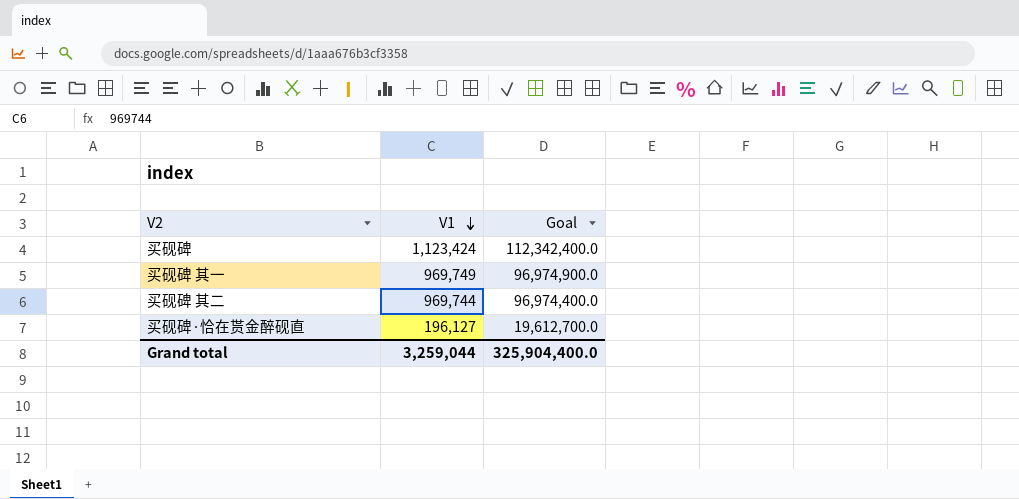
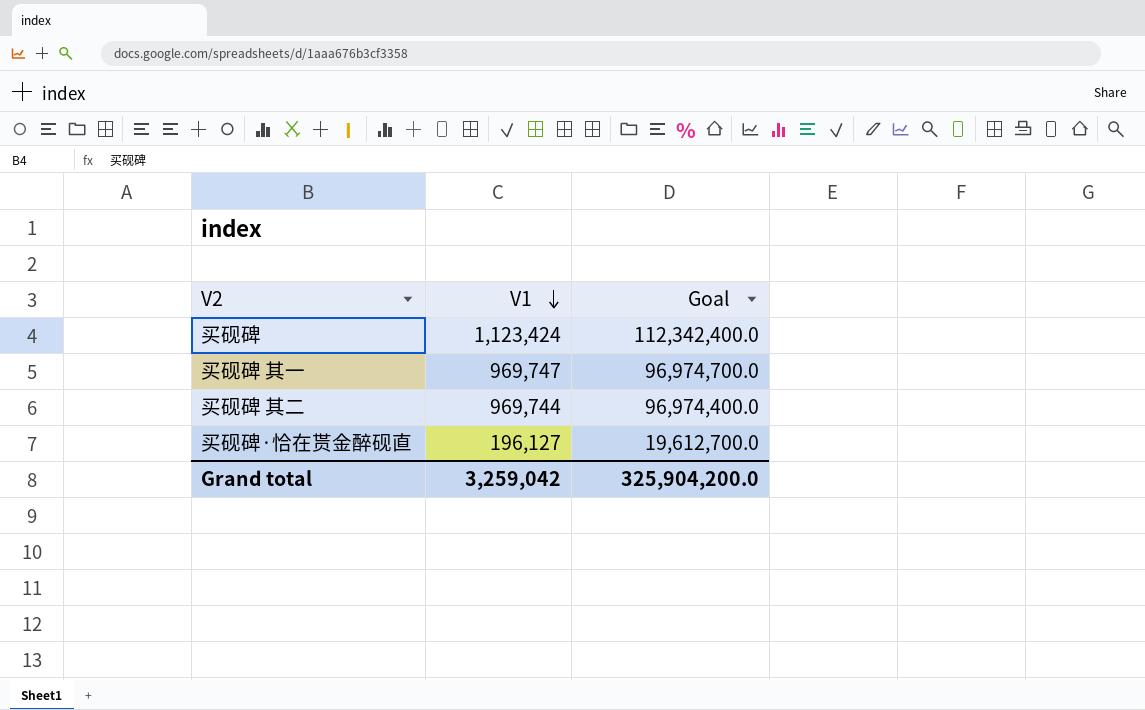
买砚碑 其一 | V1: 969,749 -> 969,747
买砚碑 其一 | Goal: 96,974,900.0 -> 96,974,700.0
Grand total | V1: 3,259,044 -> 3,259,042
Grand total | Goal: 325,904,400.0 -> 325,904,200.0

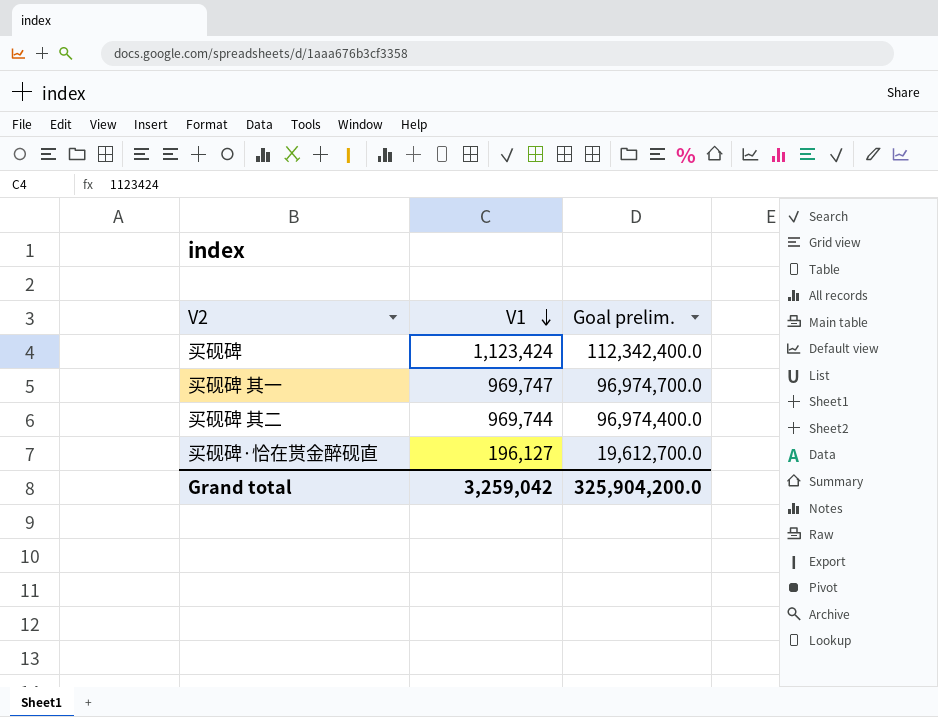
column name: Goal -> Goal prelim.

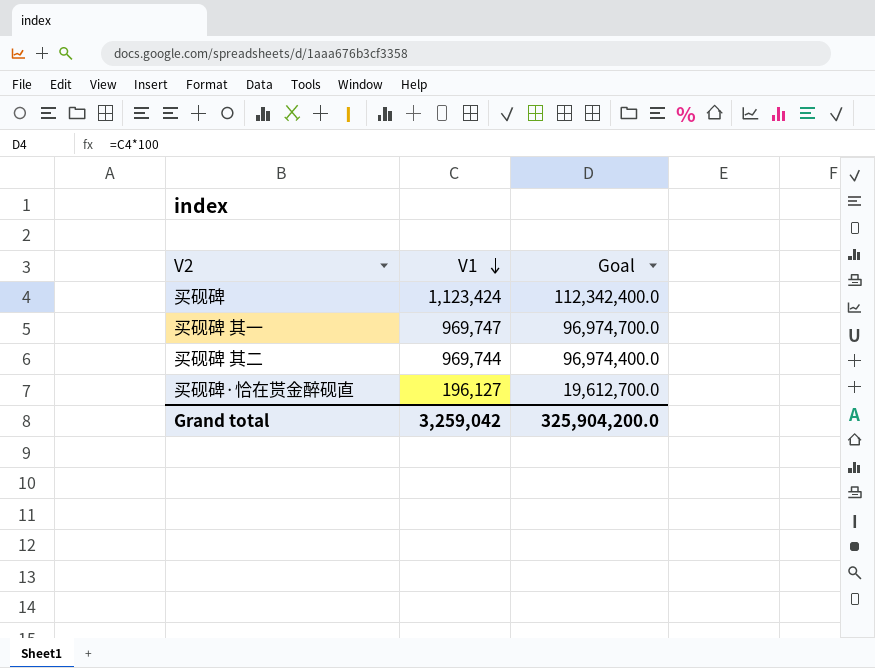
column name: Goal prelim. -> Goal

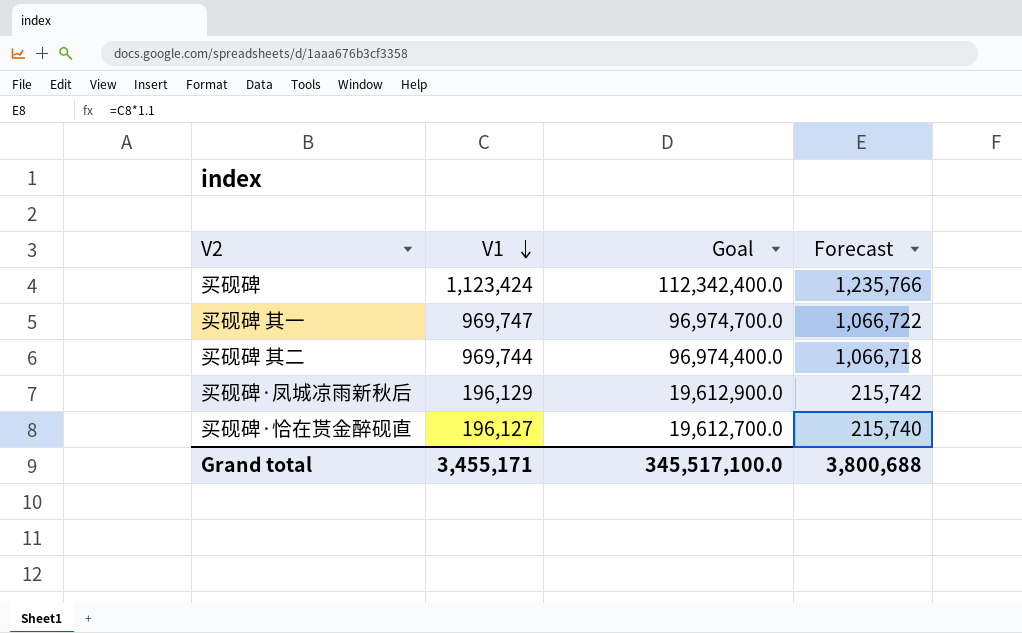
column Forecast | formula: none -> [V1] * 1.1
row 买砚碑·凤城凉雨新秋后: none -> 196,129 | 19,612,900.0 | 215,742
Grand total | V1: 3,259,042 -> 3,455,171
Grand total | Goal: 325,904,200.0 -> 345,517,100.0

